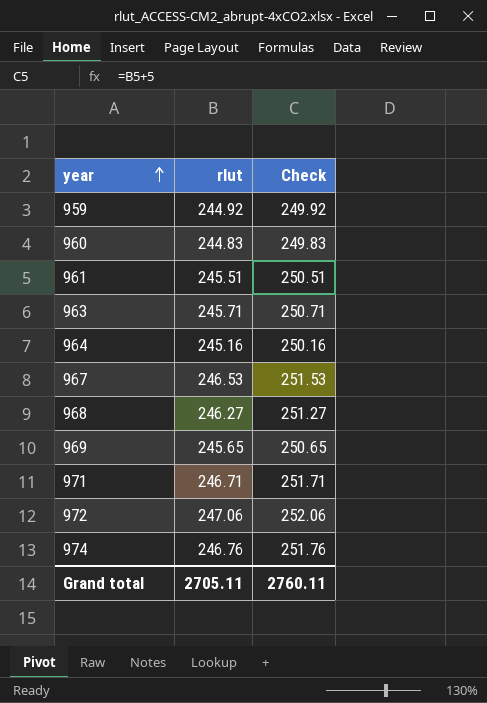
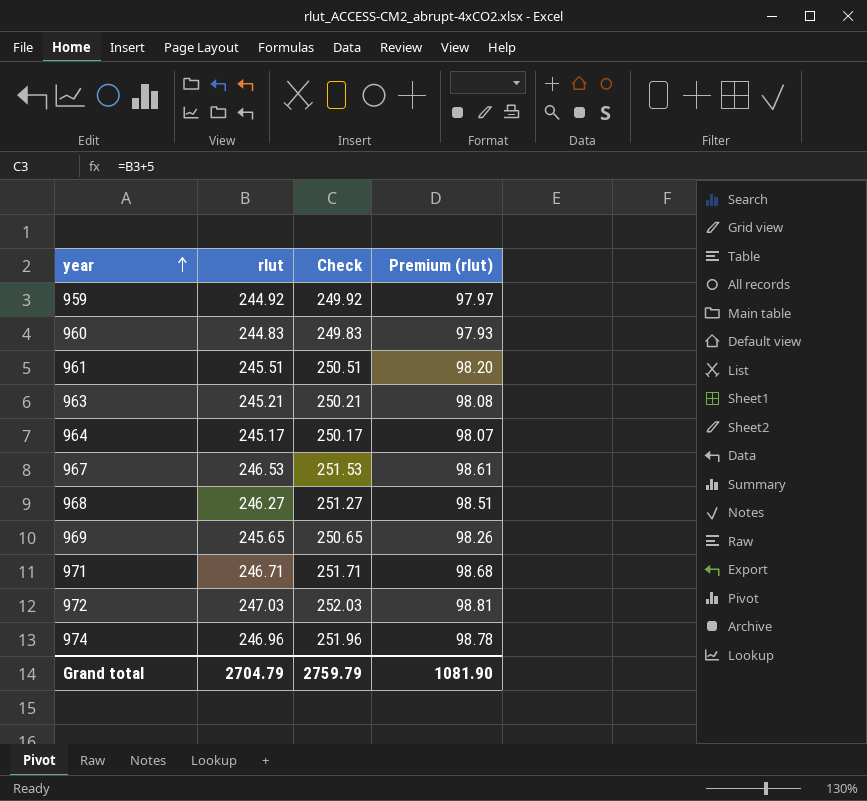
column Premium (rlut) | formula: none -> [rlut] * 0.4
963 | rlut: 245.71 -> 245.21
963 | Check: 250.71 -> 250.21
964 | rlut: 245.16 -> 245.17
964 | Check: 250.16 -> 250.17
972 | rlut: 247.06 -> 247.03
972 | Check: 252.06 -> 252.03
974 | rlut: 246.76 -> 246.96
974 | Check: 251.76 -> 251.96
Grand total | rlut: 2705.11 -> 2704.79
Grand total | Check: 2760.11 -> 2759.79

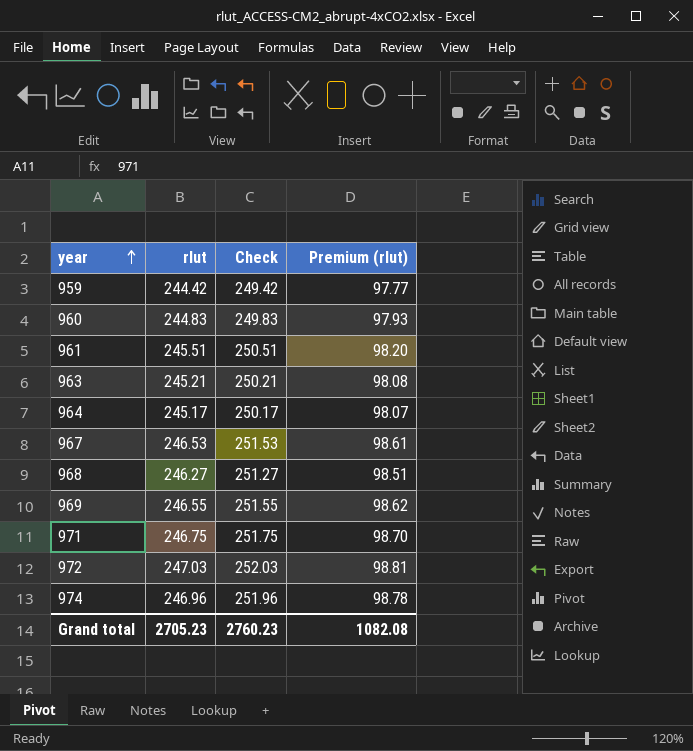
959 | rlut: 244.92 -> 244.42
959 | Check: 249.92 -> 249.42
959 | Premium (rlut): 97.97 -> 97.77
969 | rlut: 245.65 -> 246.55
969 | Check: 250.65 -> 251.55
969 | Premium (rlut): 98.26 -> 98.62
971 | rlut: 246.71 -> 246.75
971 | Check: 251.71 -> 251.75
971 | Premium (rlut): 98.68 -> 98.70
Grand total | rlut: 2704.79 -> 2705.23
Grand total | Check: 2759.79 -> 2760.23
Grand total | Premium (rlut): 1081.90 -> 1082.08

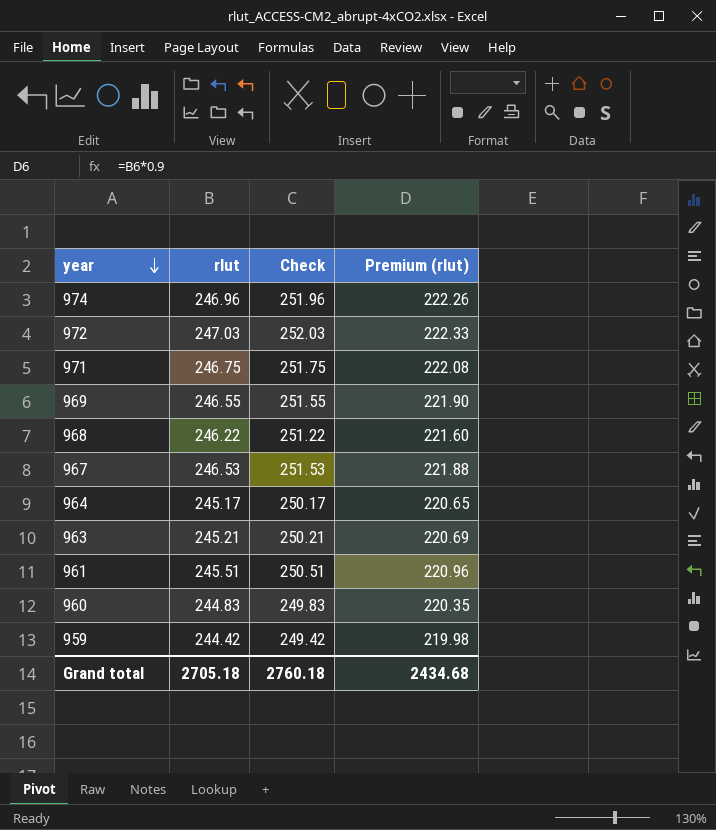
row order: year ascending -> year descending
column Premium (rlut) | formula: [rlut] * 0.4 -> [rlut] * 0.9
968 | rlut: 246.27 -> 246.22
968 | Check: 251.27 -> 251.22
Grand total | rlut: 2705.23 -> 2705.18
Grand total | Check: 2760.23 -> 2760.18
Grand total | Premium (rlut): 1082.08 -> 2434.68

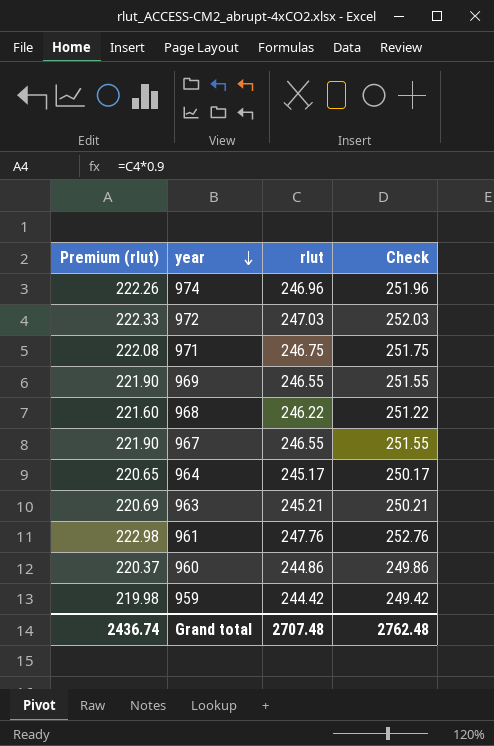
column Premium (rlut) | position: 4 -> 1
967 | Premium (rlut): 221.88 -> 221.90
967 | rlut: 246.53 -> 246.55
967 | Check: 251.53 -> 251.55
961 | Premium (rlut): 220.96 -> 222.98
961 | rlut: 245.51 -> 247.76
961 | Check: 250.51 -> 252.76
960 | Premium (rlut): 220.35 -> 220.37
960 | rlut: 244.83 -> 244.86
960 | Check: 249.83 -> 249.86
Grand total | Premium (rlut): 2434.68 -> 2436.74
Grand total | rlut: 2705.18 -> 2707.48
Grand total | Check: 2760.18 -> 2762.48

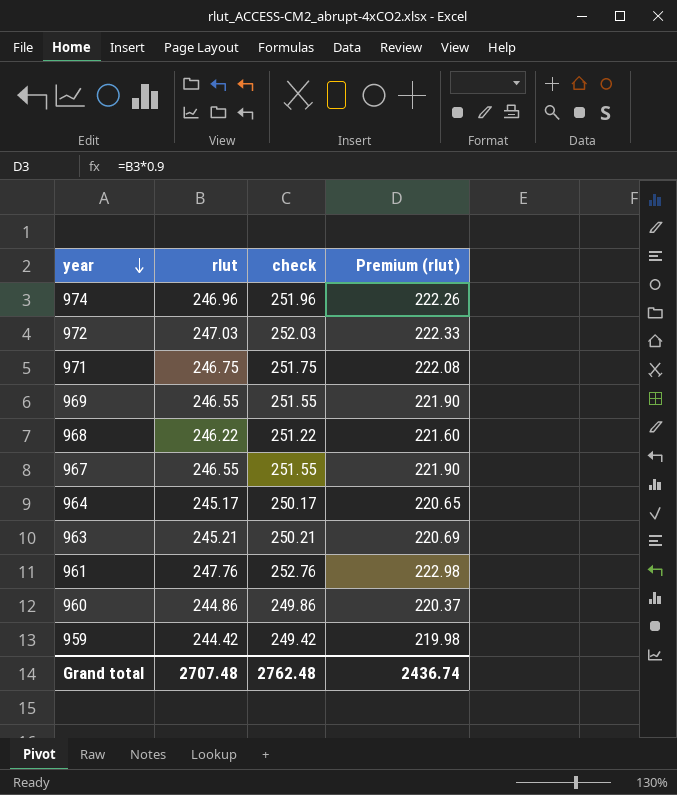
column name: Check -> check
column Premium (rlut) | position: 1 -> 4

